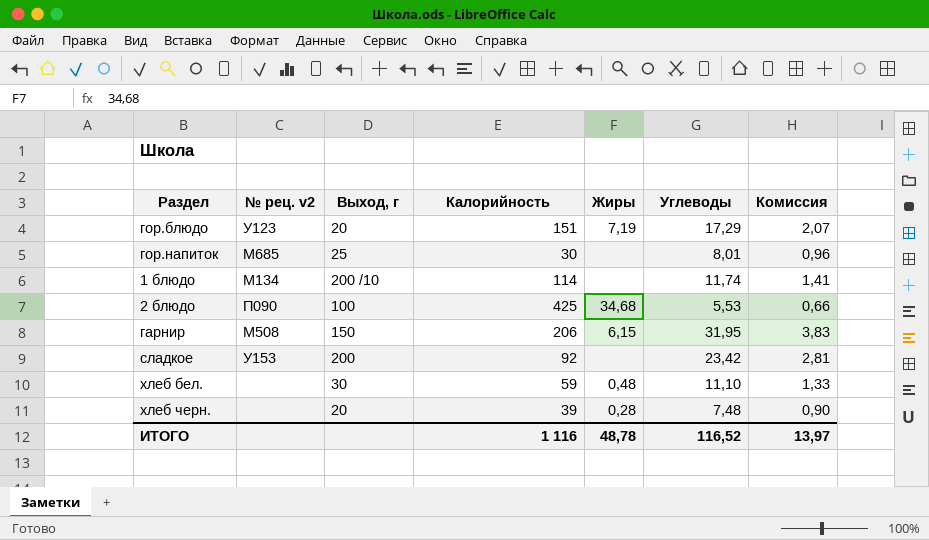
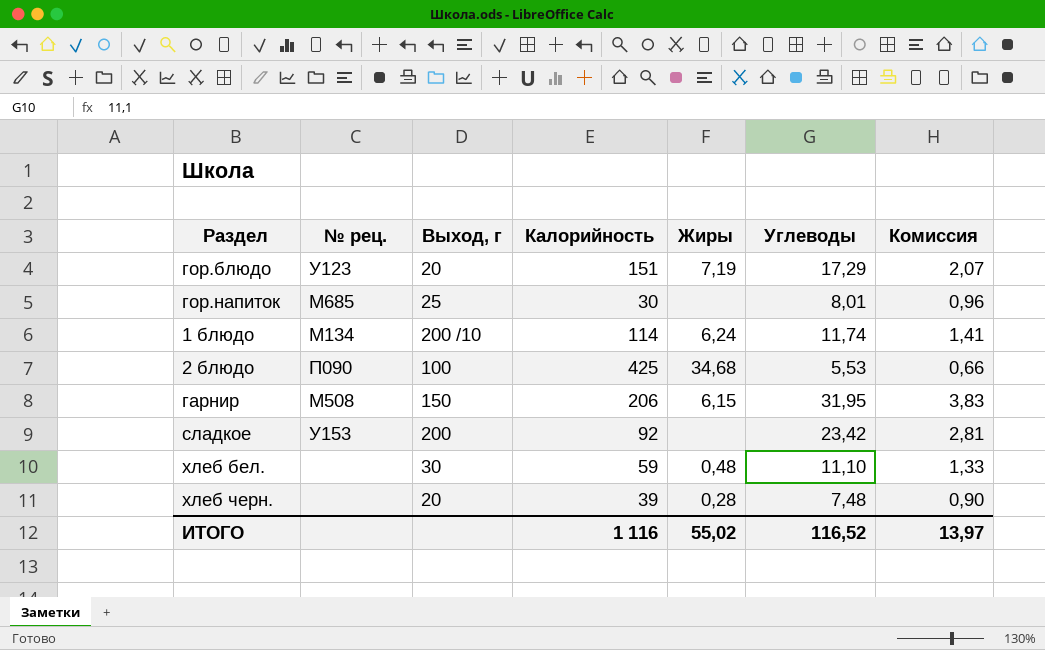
column name: № рец. v2 -> № рец.
1 блюдо | Жиры: none -> 6,24
ИТОГО | Жиры: 48,78 -> 55,02

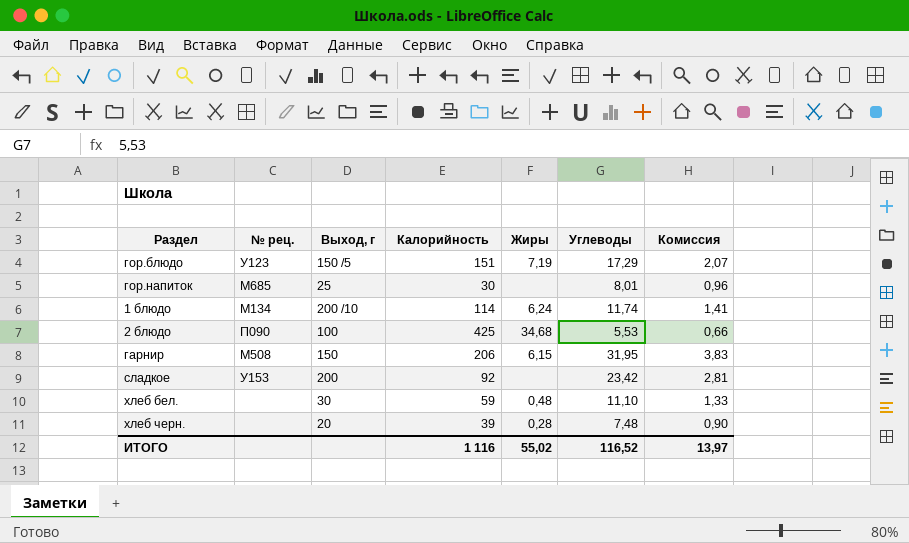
гор.блюдо | Выход, г: 20 -> 150 /5

